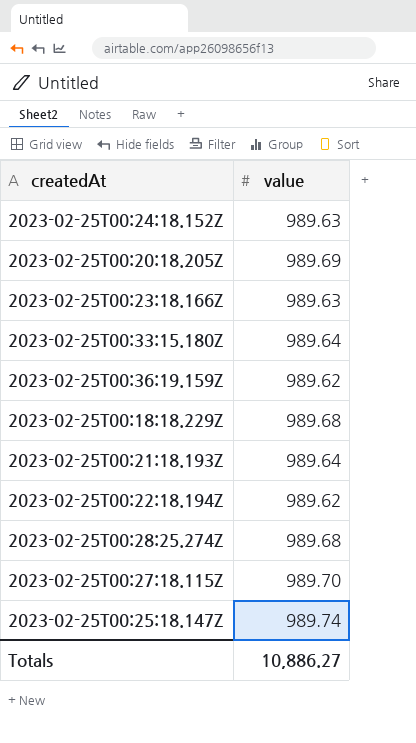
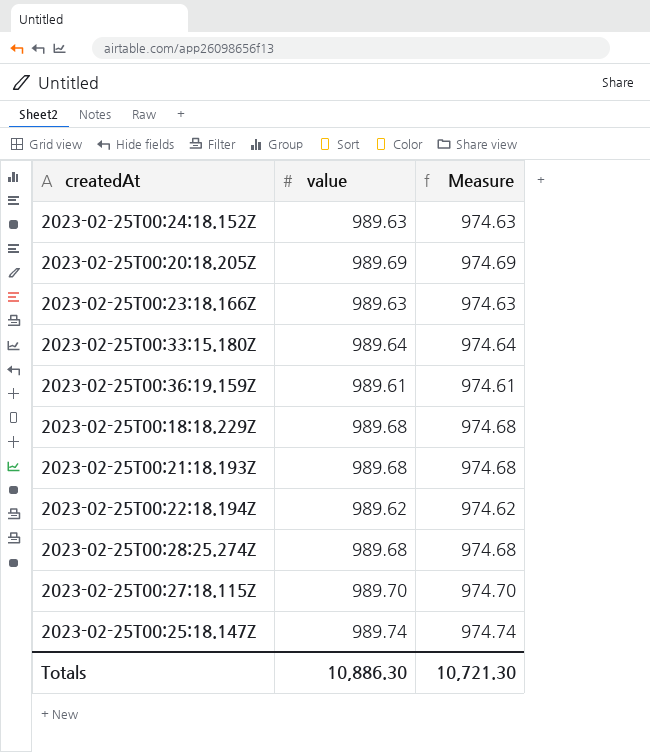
column Measure | formula: none -> [value] - 15
2023-02-25T00:36:19.159Z | value: 989.62 -> 989.61
2023-02-25T00:21:18.193Z | value: 989.64 -> 989.68
Totals | value: 10,886.27 -> 10,886.30

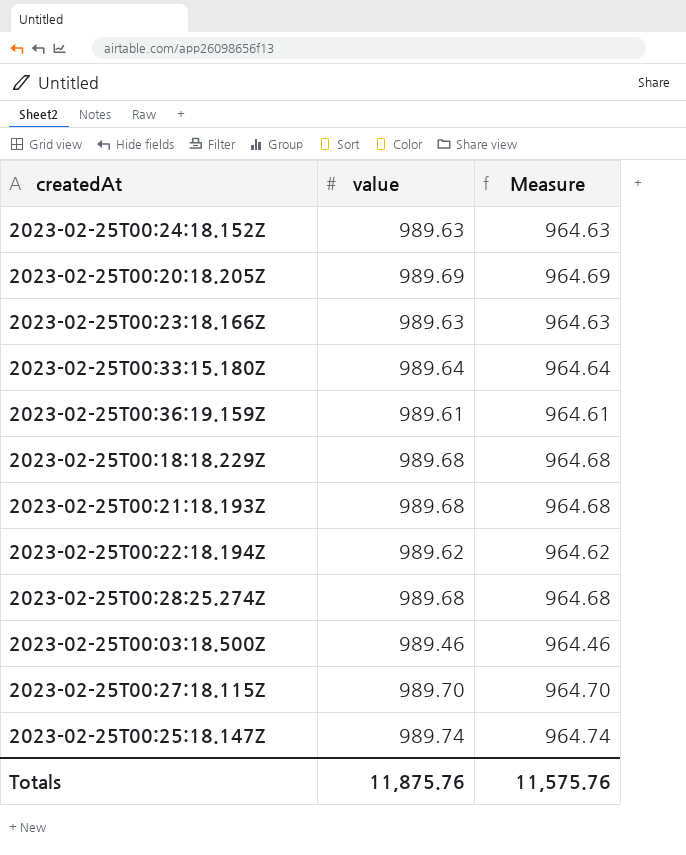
column Measure | formula: [value] - 15 -> [value] - 25
row 2023-02-25T00:03:18.500Z: none -> 989.46 | 964.46
Totals | value: 10,886.30 -> 11,875.76
Totals | Measure: 10,721.30 -> 11,575.76

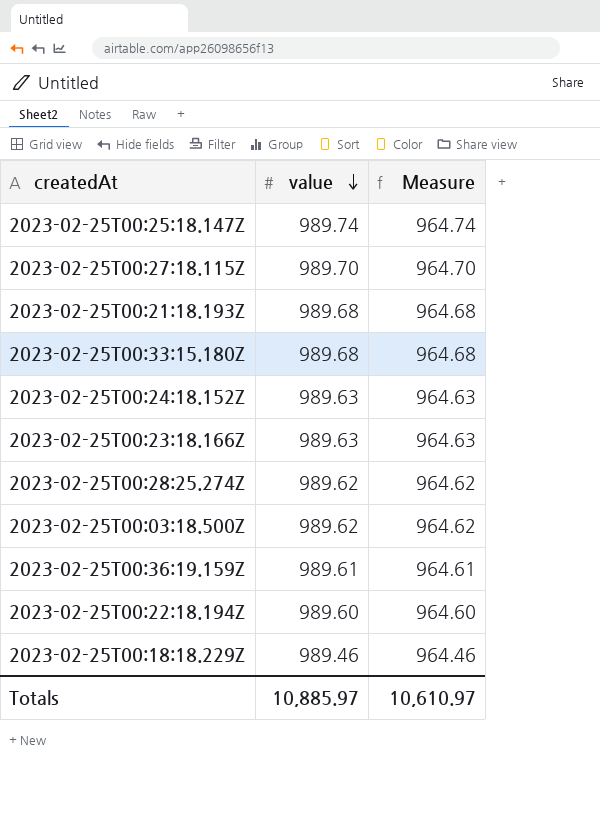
row order: none -> value descending
row 2023-02-25T00:20:18.205Z: 989.69 | 964.69 -> none
2023-02-25T00:33:15.180Z | value: 989.64 -> 989.68
2023-02-25T00:33:15.180Z | Measure: 964.64 -> 964.68
2023-02-25T00:28:25.274Z | value: 989.68 -> 989.62
2023-02-25T00:28:25.274Z | Measure: 964.68 -> 964.62
2023-02-25T00:03:18.500Z | value: 989.46 -> 989.62
2023-02-25T00:03:18.500Z | Measure: 964.46 -> 964.62
2023-02-25T00:22:18.194Z | value: 989.62 -> 989.60
2023-02-25T00:22:18.194Z | Measure: 964.62 -> 964.60
2023-02-25T00:18:18.229Z | value: 989.68 -> 989.46
2023-02-25T00:18:18.229Z | Measure: 964.68 -> 964.46
Totals | value: 11,875.76 -> 10,885.97
Totals | Measure: 11,575.76 -> 10,610.97

